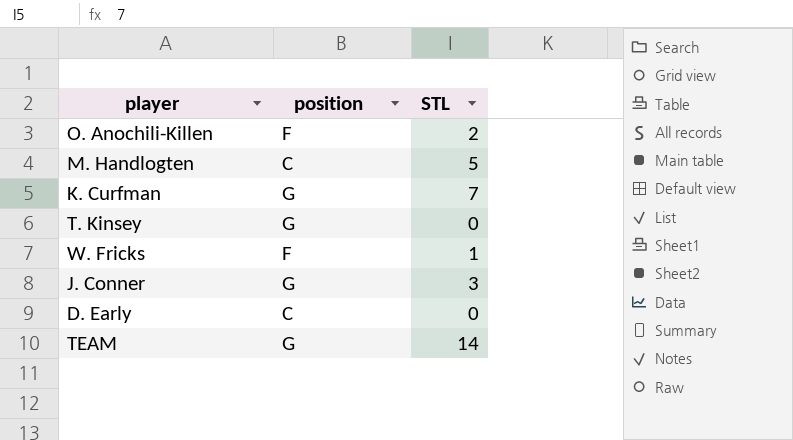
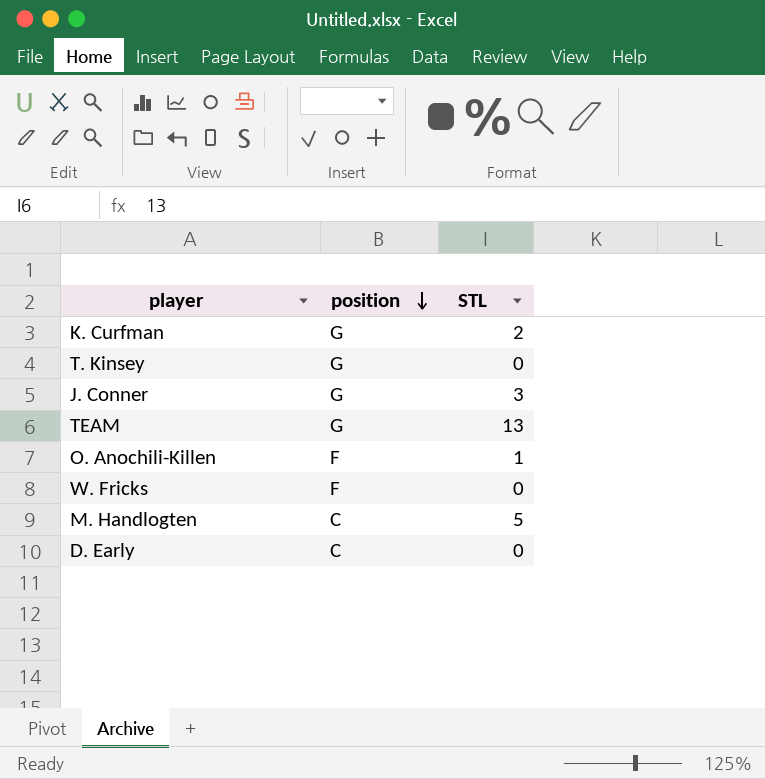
row order: none -> position descending
K. Curfman | STL: 7 -> 2
TEAM | STL: 14 -> 13
O. Anochili-Killen | STL: 2 -> 1
W. Fricks | STL: 1 -> 0

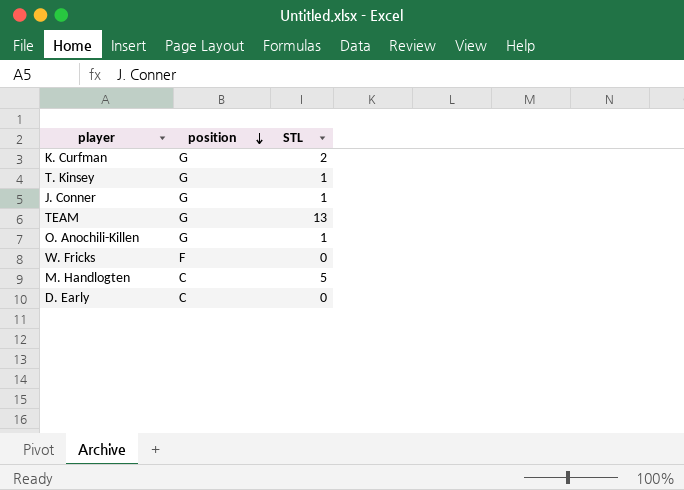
T. Kinsey | STL: 0 -> 1
J. Conner | STL: 3 -> 1
O. Anochili-Killen | position: F -> G

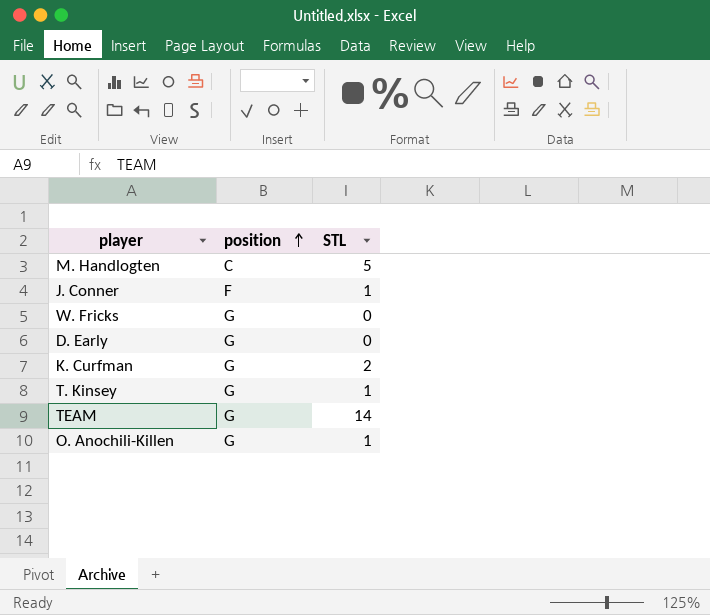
row order: position descending -> position ascending
J. Conner | position: G -> F
W. Fricks | position: F -> G
D. Early | position: C -> G
TEAM | STL: 13 -> 14

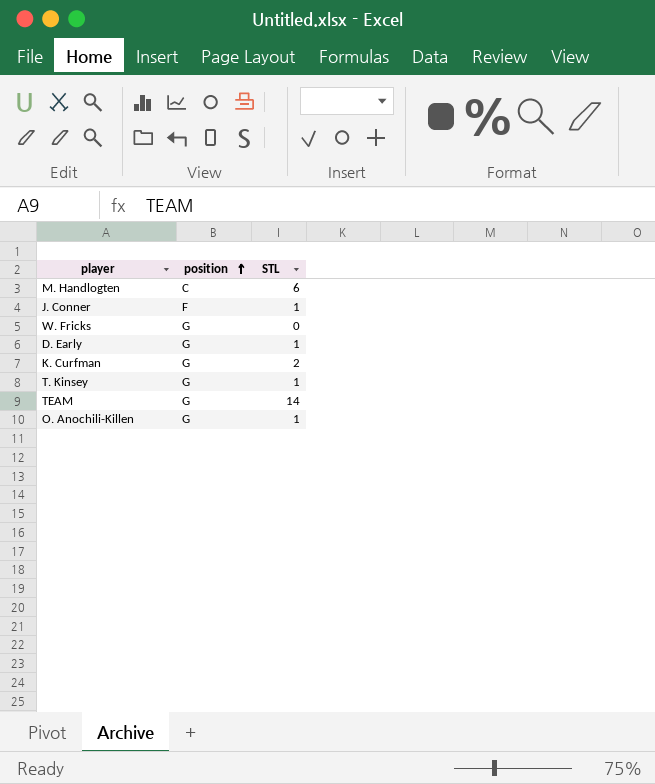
M. Handlogten | STL: 5 -> 6
D. Early | STL: 0 -> 1

